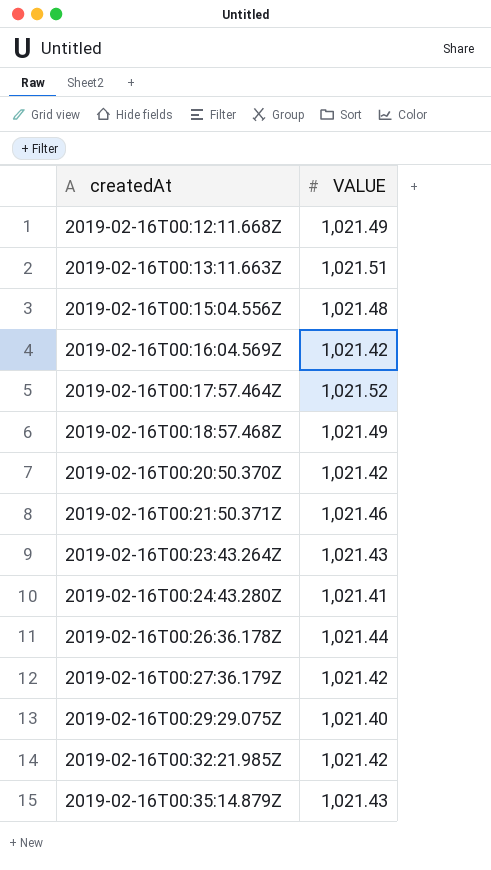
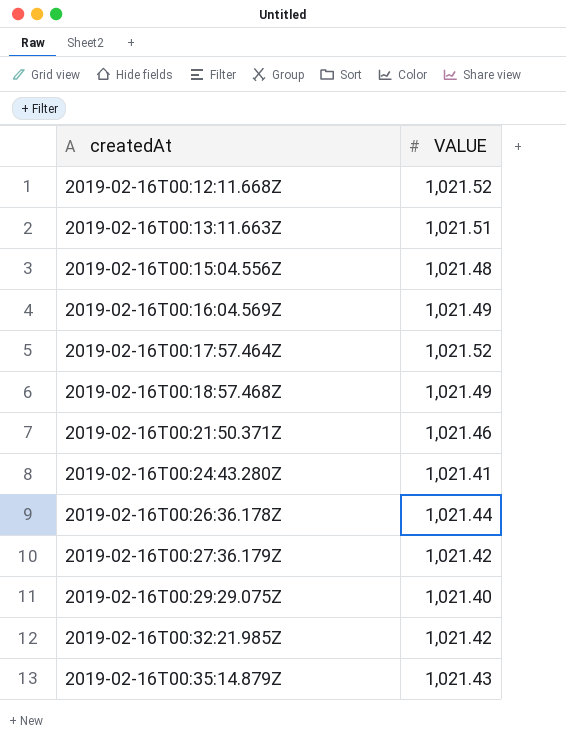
row 2019-02-16T00:20:50.370Z: 1,021.42 -> none
row 2019-02-16T00:23:43.264Z: 1,021.43 -> none
2019-02-16T00:12:11.668Z | VALUE: 1,021.49 -> 1,021.52
2019-02-16T00:16:04.569Z | VALUE: 1,021.42 -> 1,021.49

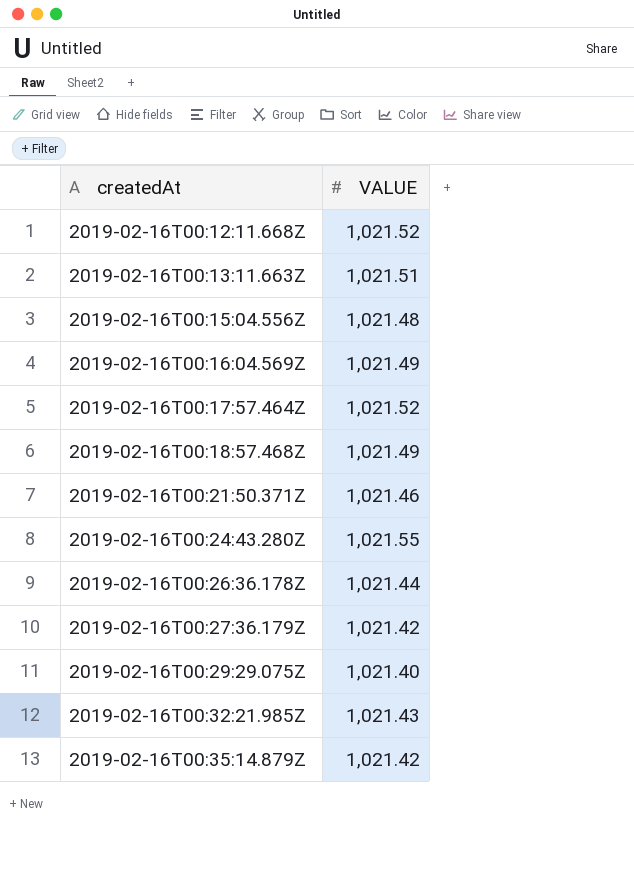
2019-02-16T00:24:43.280Z | VALUE: 1,021.41 -> 1,021.55
2019-02-16T00:32:21.985Z | VALUE: 1,021.42 -> 1,021.43
2019-02-16T00:35:14.879Z | VALUE: 1,021.43 -> 1,021.42

